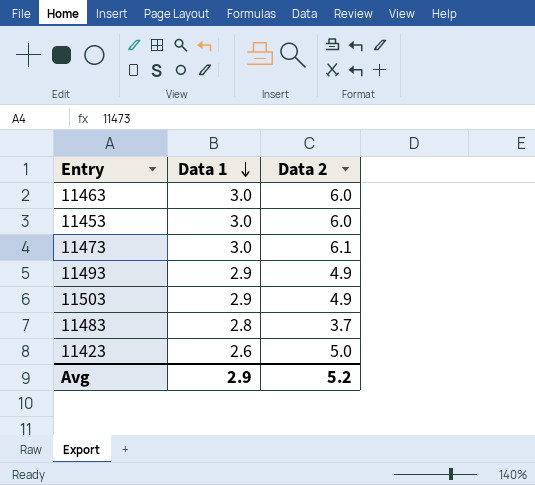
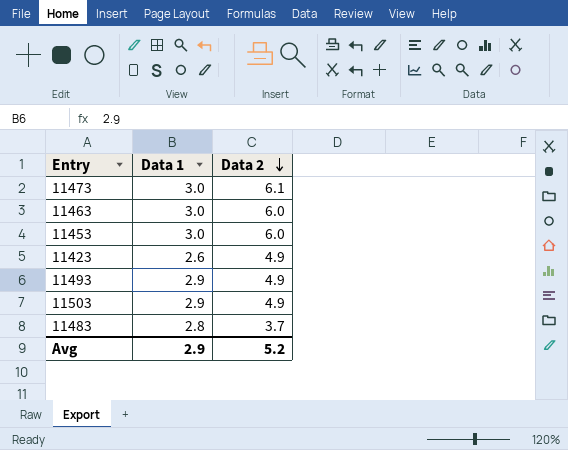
row order: Data 1 descending -> Data 2 descending
11423 | Data 2: 5.0 -> 4.9

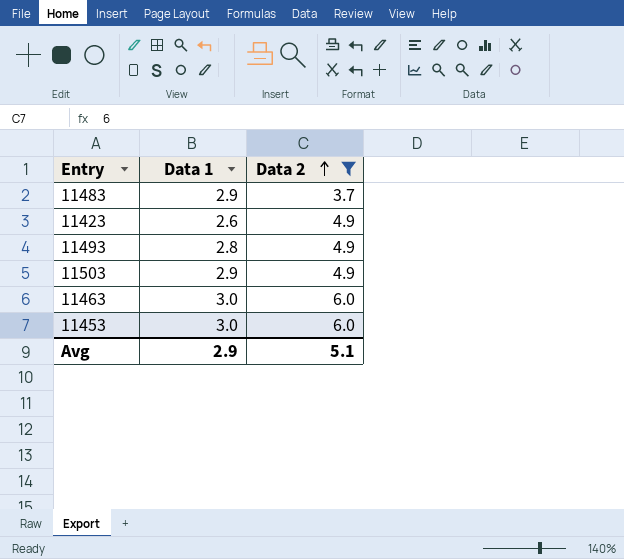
filter: none -> Data 2 != 6.1
row order: Data 2 descending -> Data 2 ascending
11483 | Data 1: 2.8 -> 2.9
11493 | Data 1: 2.9 -> 2.8
Avg | Data 2: 5.2 -> 5.1

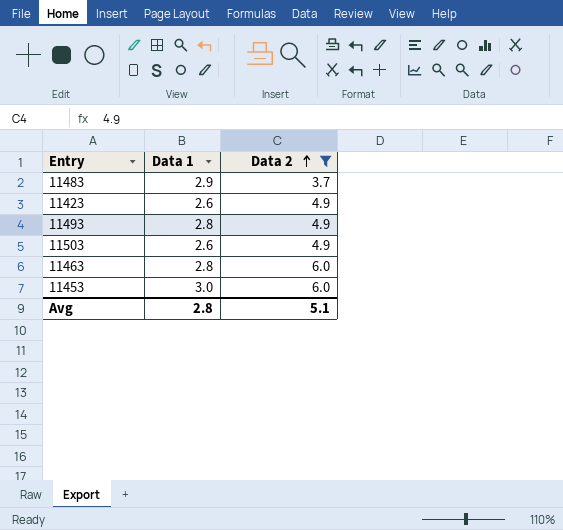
11503 | Data 1: 2.9 -> 2.6
11463 | Data 1: 3.0 -> 2.8
Avg | Data 1: 2.9 -> 2.8

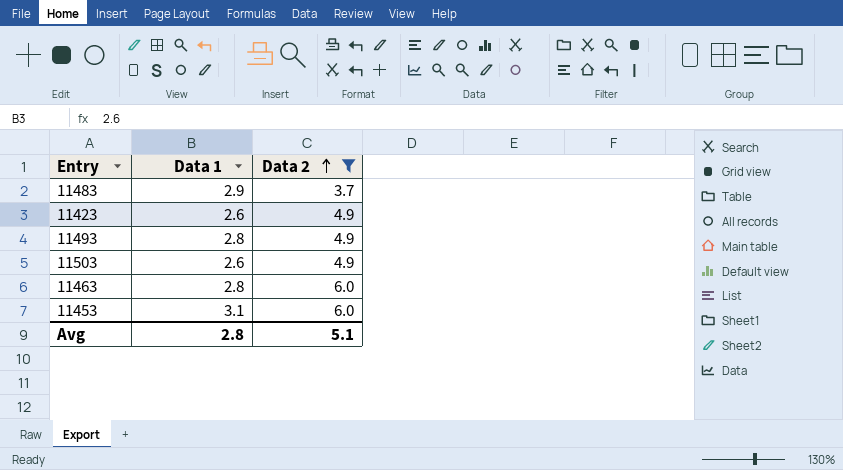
11453 | Data 1: 3.0 -> 3.1

